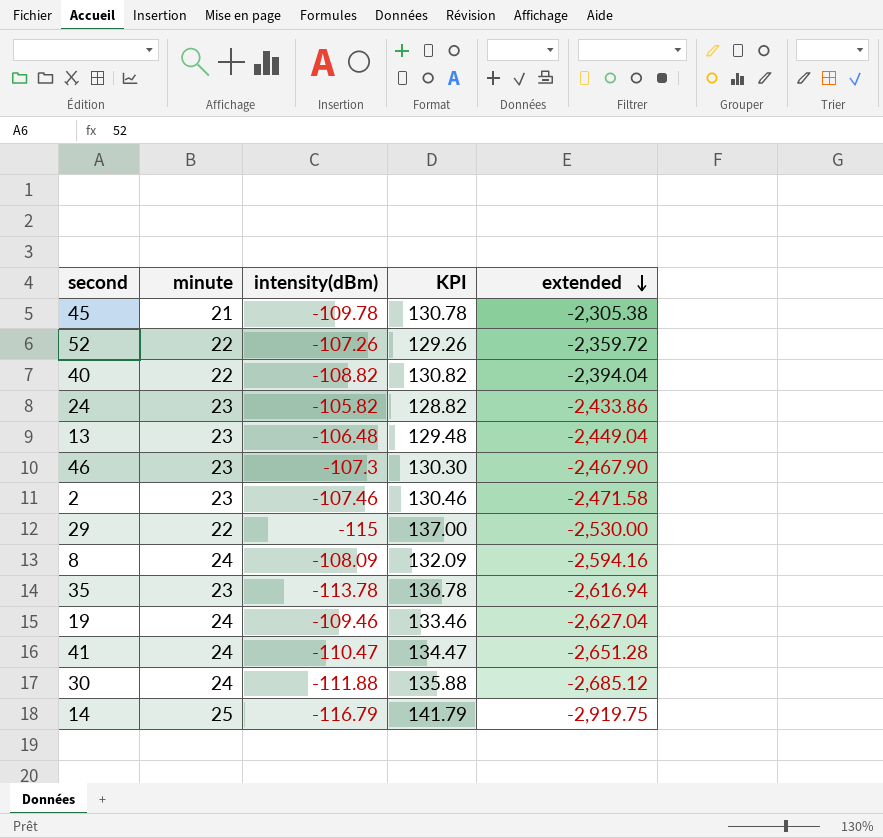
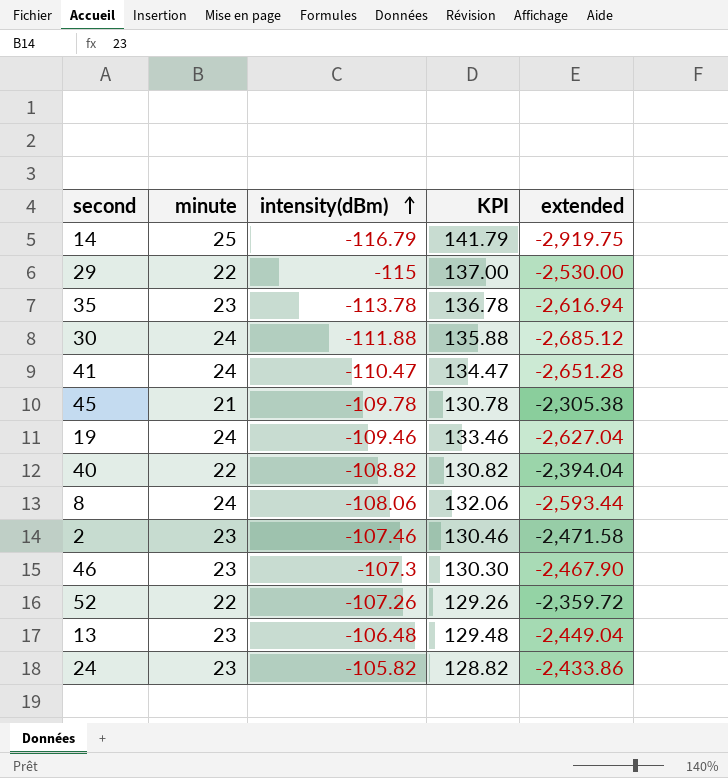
row order: extended descending -> intensity(dBm) ascending
8 | intensity(dBm): -108.09 -> -108.06
8 | KPI: 132.09 -> 132.06
8 | extended: -2,594.16 -> -2,593.44

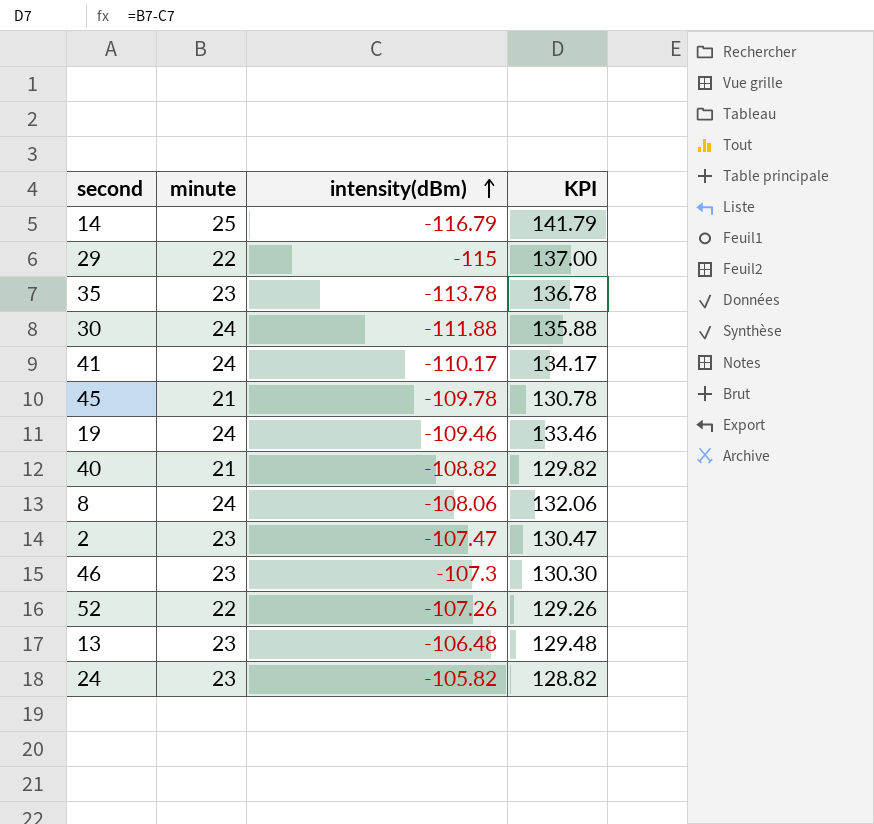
column extended | formula: [minute] * [intensity(dBm)] -> none
41 | intensity(dBm): -110.47 -> -110.17
41 | KPI: 134.47 -> 134.17
40 | minute: 22 -> 21
40 | KPI: 130.82 -> 129.82
2 | intensity(dBm): -107.46 -> -107.47
2 | KPI: 130.46 -> 130.47

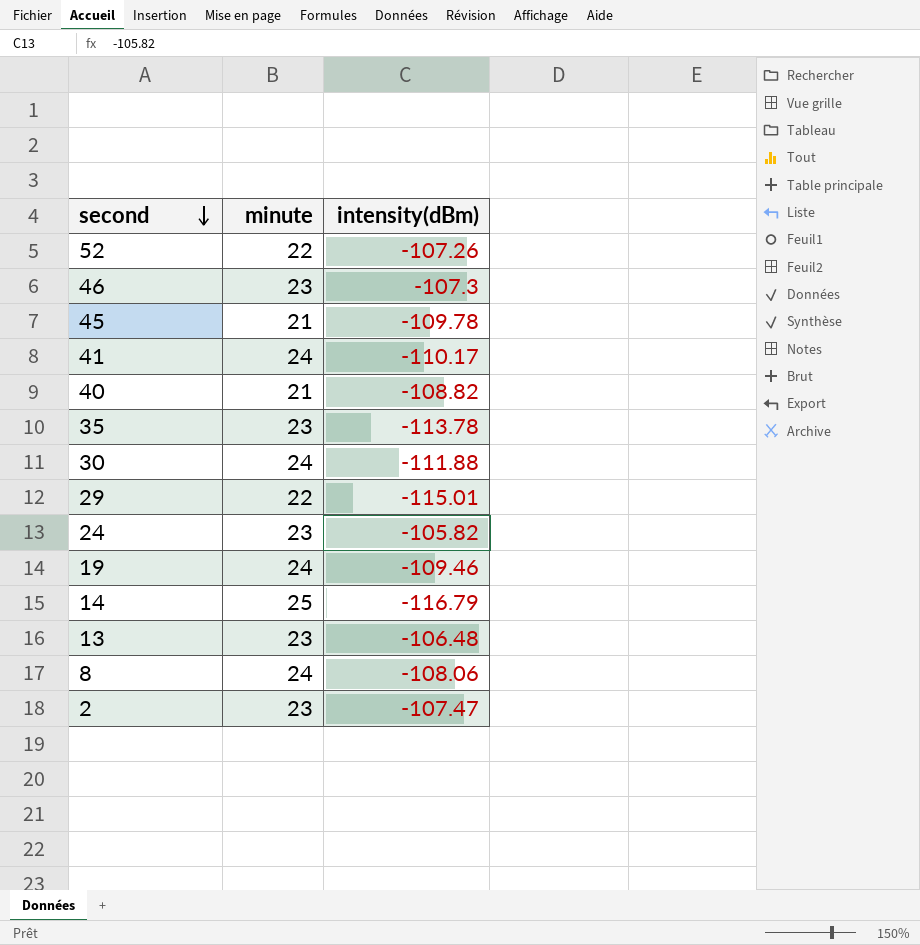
row order: intensity(dBm) ascending -> second descending
column KPI | formula: [minute] - [intensity(dBm)] -> none
29 | intensity(dBm): -115 -> -115.01

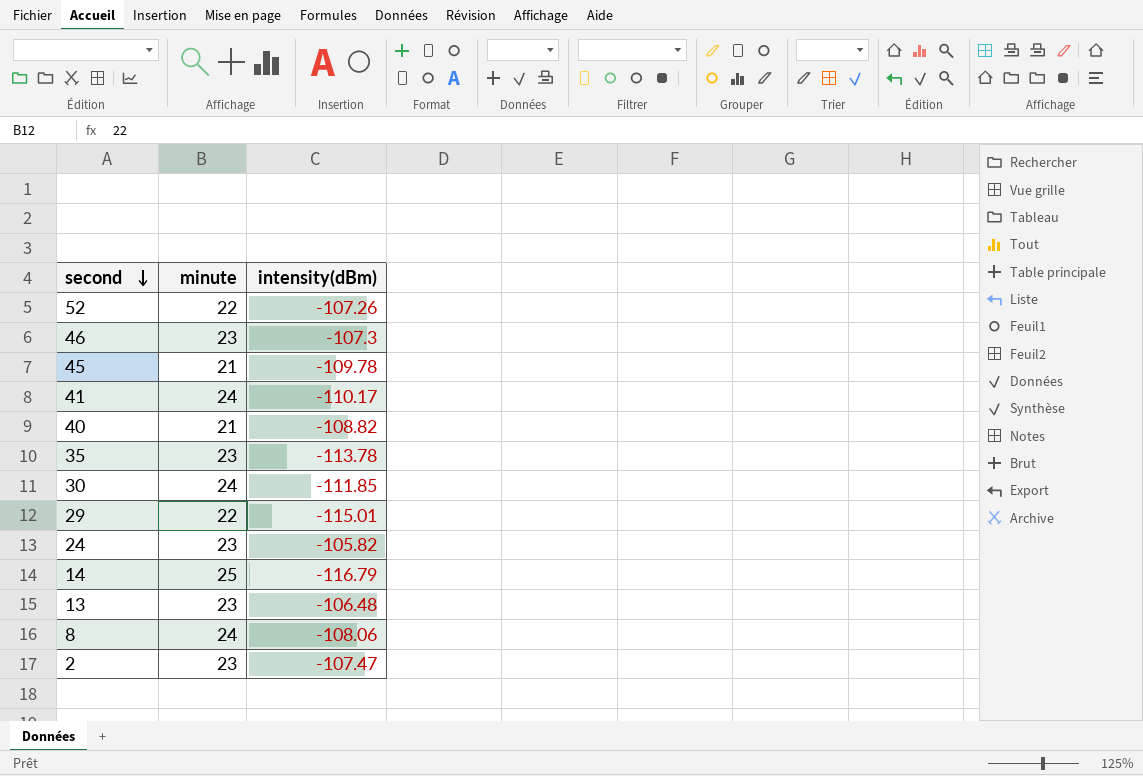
row 19: 24 | -109.46 -> none
30 | intensity(dBm): -111.88 -> -111.85

